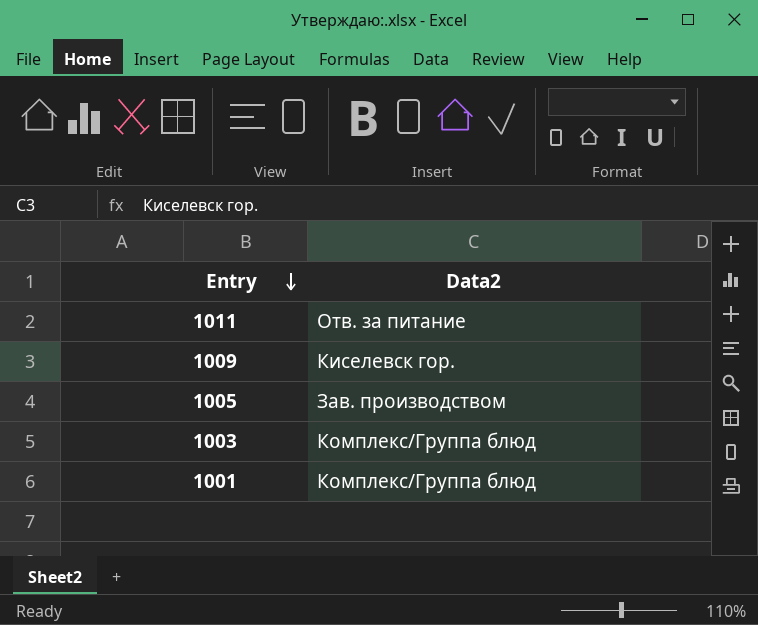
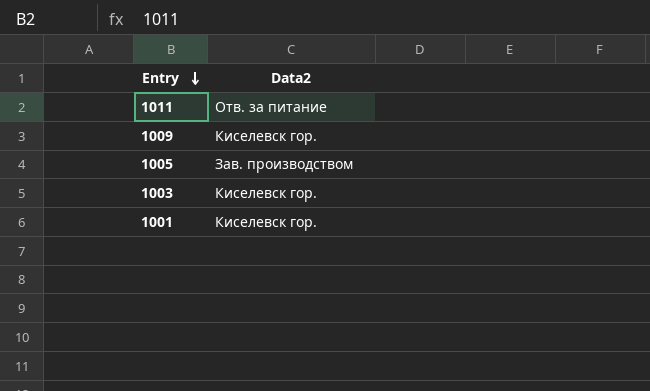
1003 | Data2: Комплекс/Группа блюд -> Киселевск гор.
1001 | Data2: Комплекс/Группа блюд -> Киселевск гор.

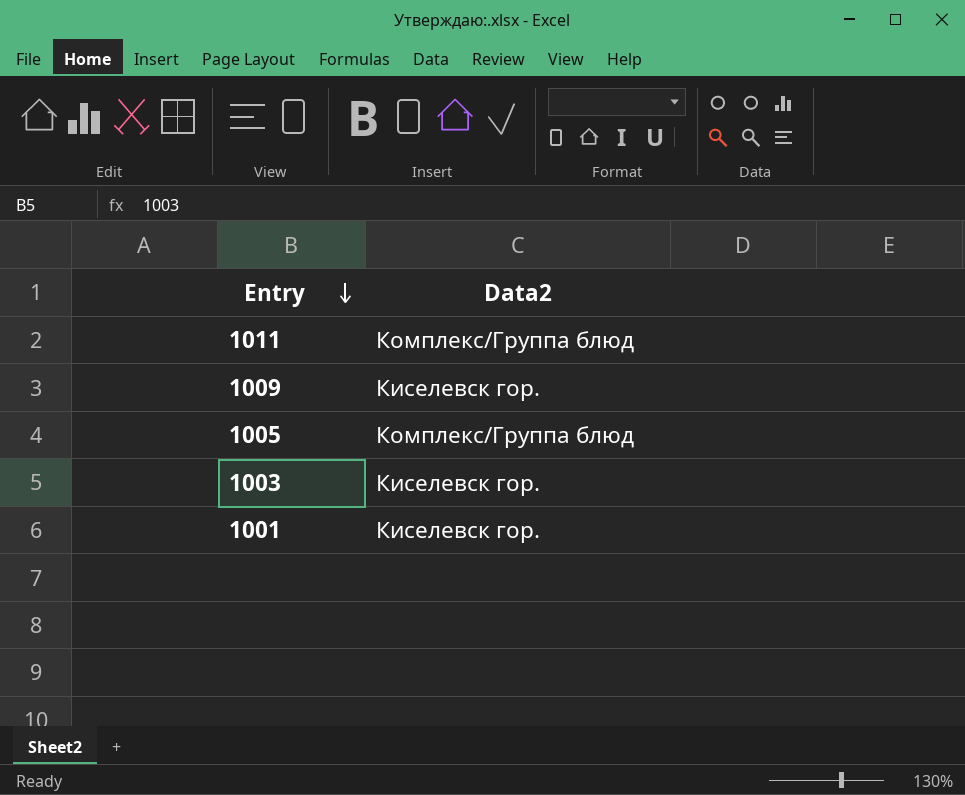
1011 | Data2: Отв. за питание -> Комплекс/Группа блюд
1005 | Data2: Зав. производством -> Комплекс/Группа блюд

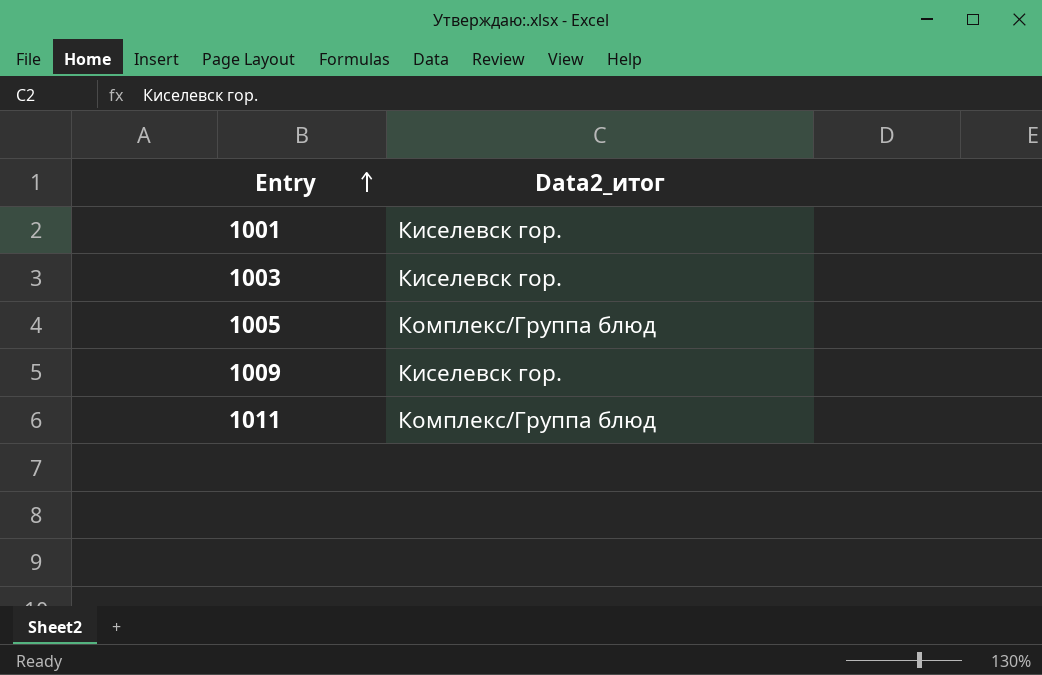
row order: Entry descending -> Entry ascending
column name: Data2 -> Data2_итог

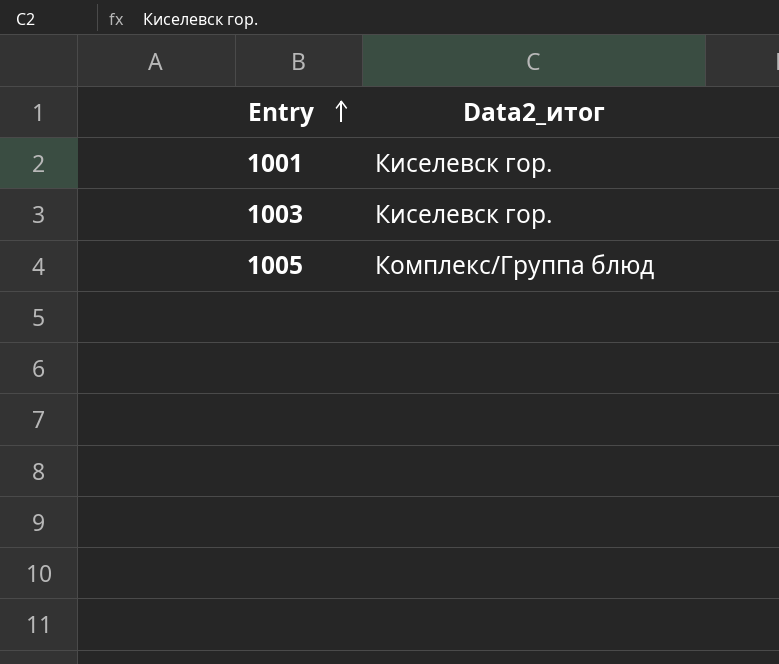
row 1009: Киселевск гор. -> none
row 1011: Комплекс/Группа блюд -> none

